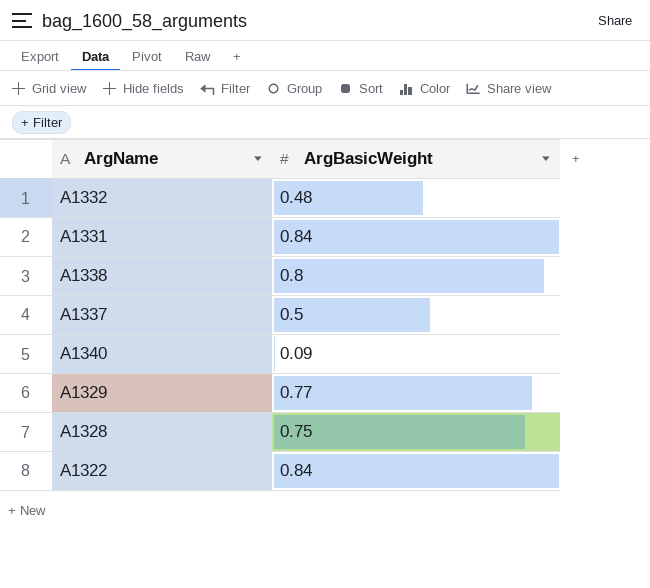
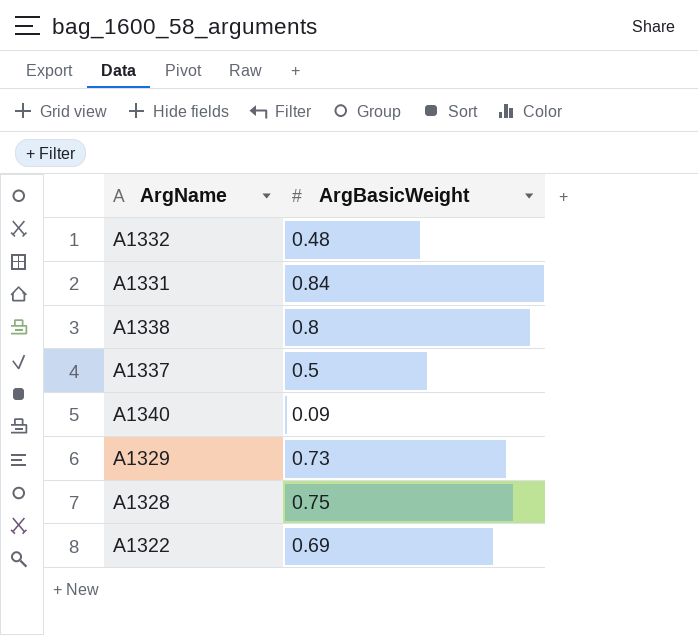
A1329 | ArgBasicWeight: 0.77 -> 0.73
A1322 | ArgBasicWeight: 0.84 -> 0.69

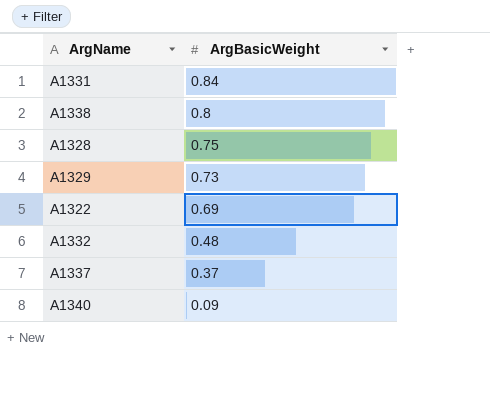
row order: none -> ArgBasicWeight descending
A1337 | ArgBasicWeight: 0.5 -> 0.37

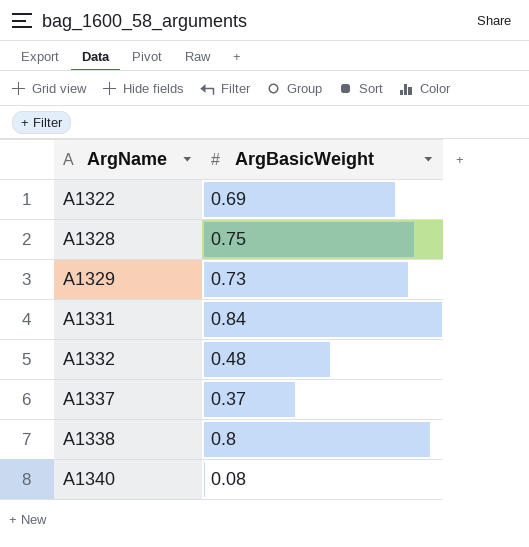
row order: ArgBasicWeight descending -> ArgName ascending
A1340 | ArgBasicWeight: 0.09 -> 0.08

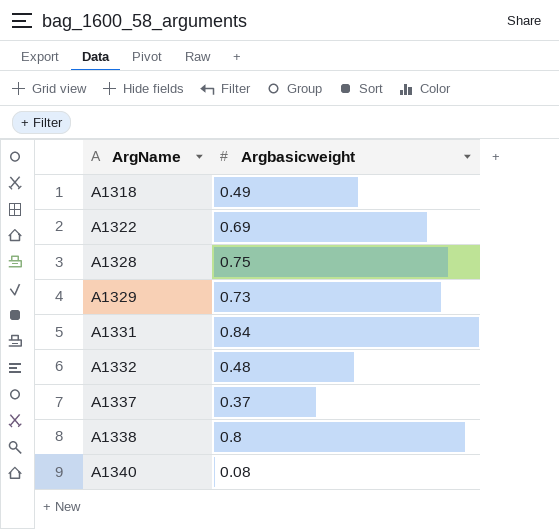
column name: ArgBasicWeight -> Argbasicweight
row A1318: none -> 0.49

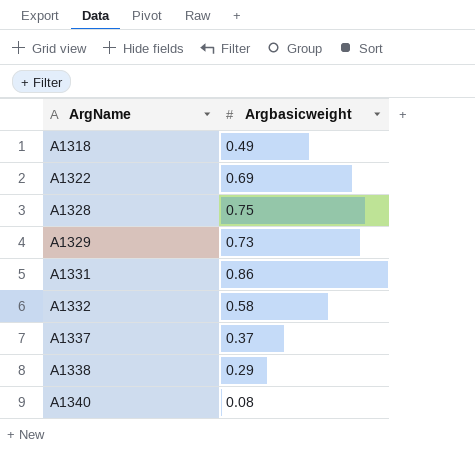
A1331 | Argbasicweight: 0.84 -> 0.86
A1332 | Argbasicweight: 0.48 -> 0.58
A1338 | Argbasicweight: 0.8 -> 0.29

